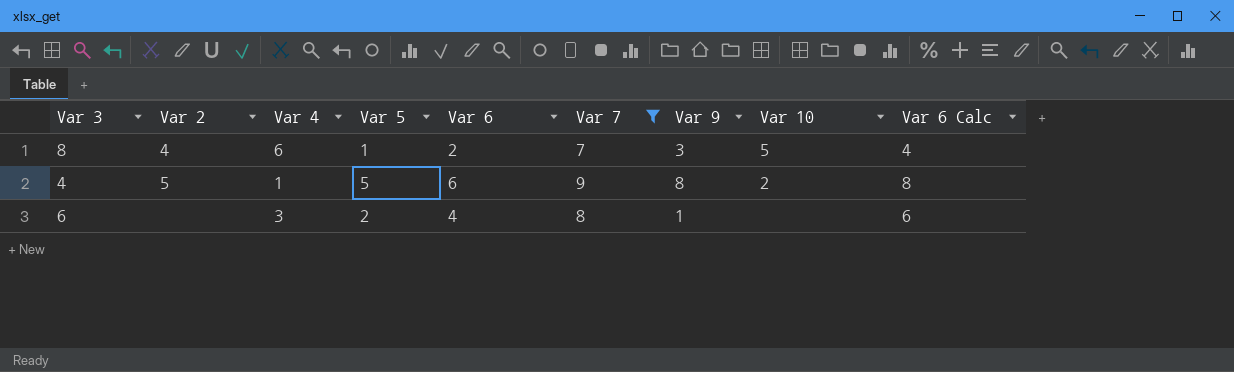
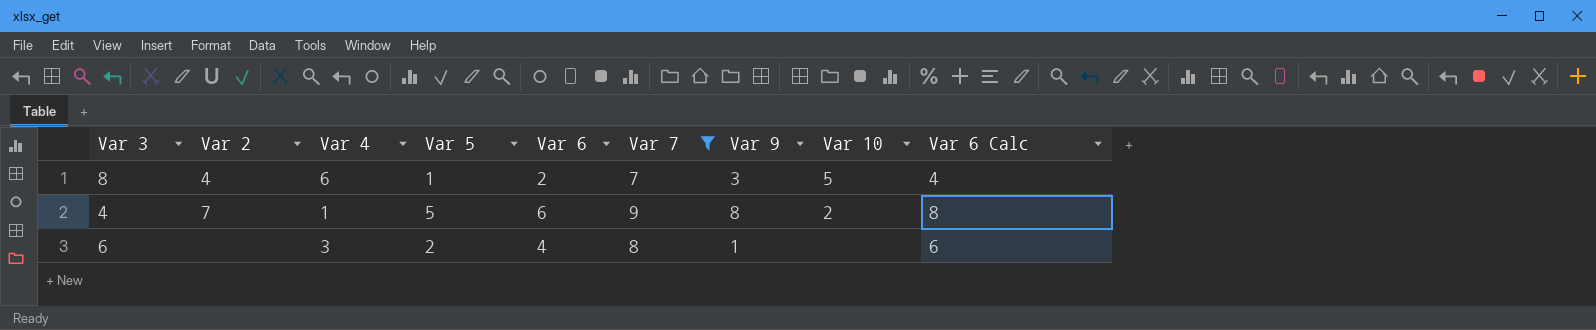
4 | Var 2: 5 -> 7

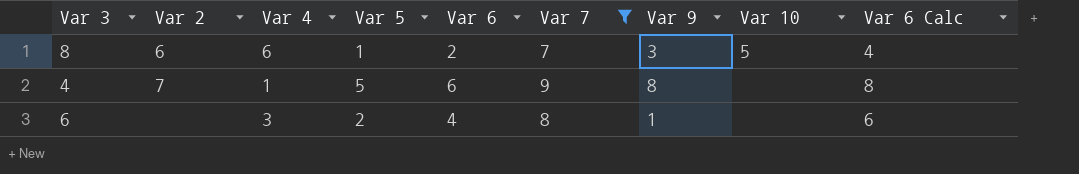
8 | Var 2: 4 -> 6
4 | Var 10: 2 -> none

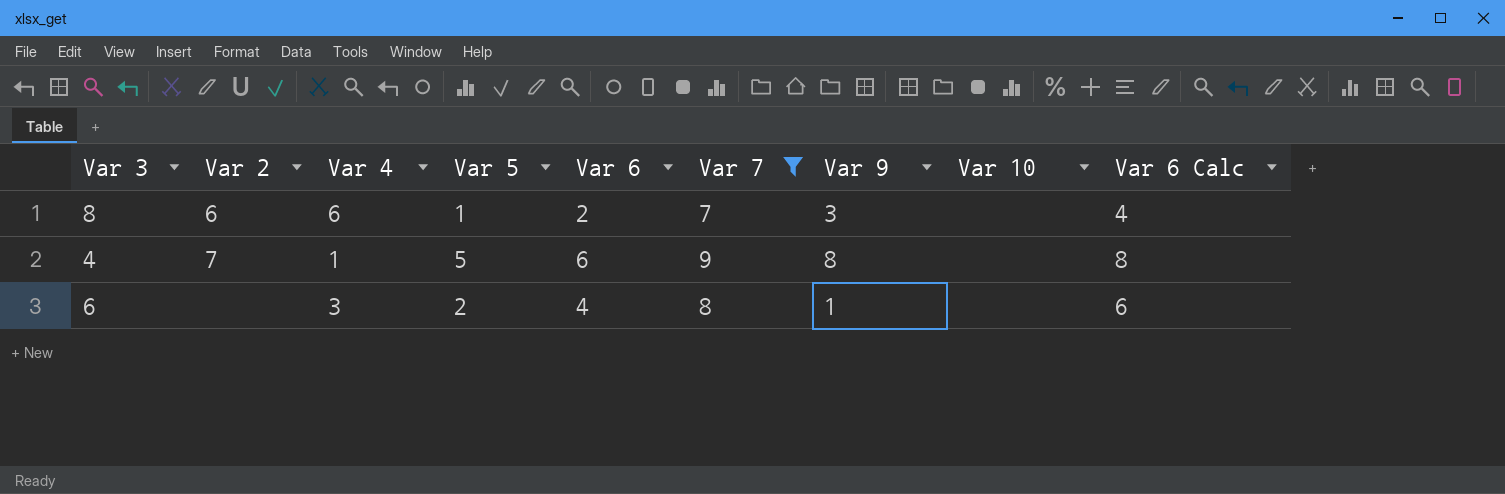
8 | Var 10: 5 -> none

